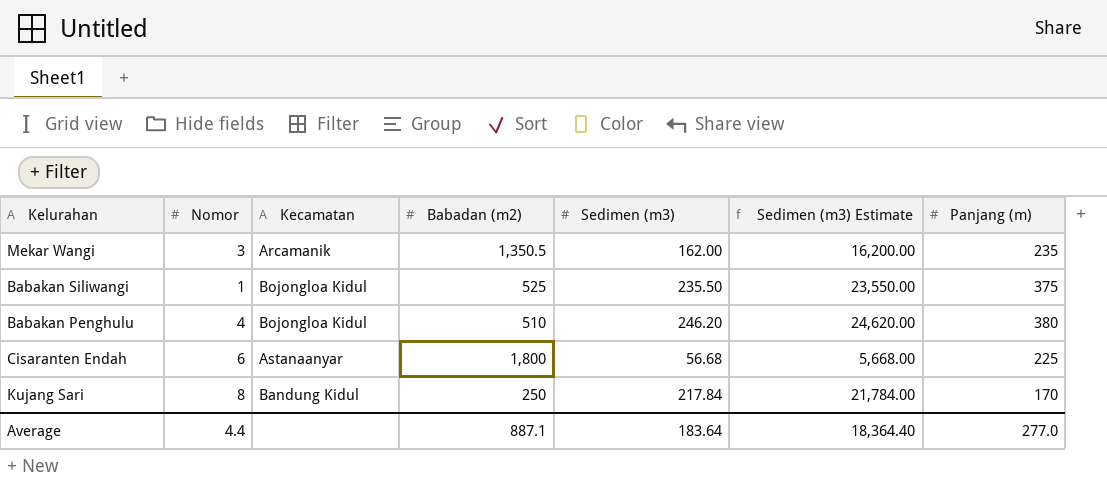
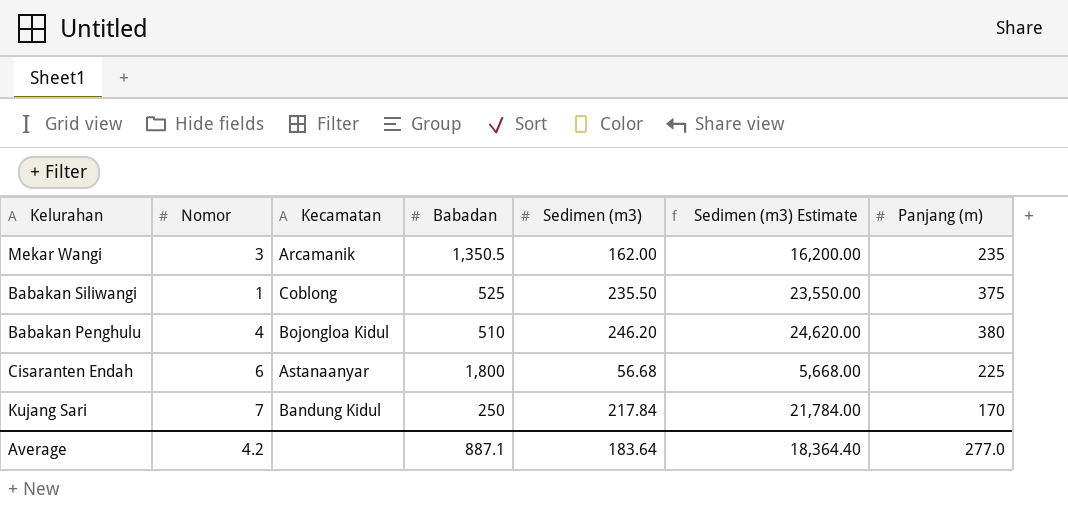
column name: Babadan (m2) -> Babadan
Babakan Siliwangi | Kecamatan: Bojongloa Kidul -> Coblong
Kujang Sari | Nomor: 8 -> 7
Average | Nomor: 4.4 -> 4.2

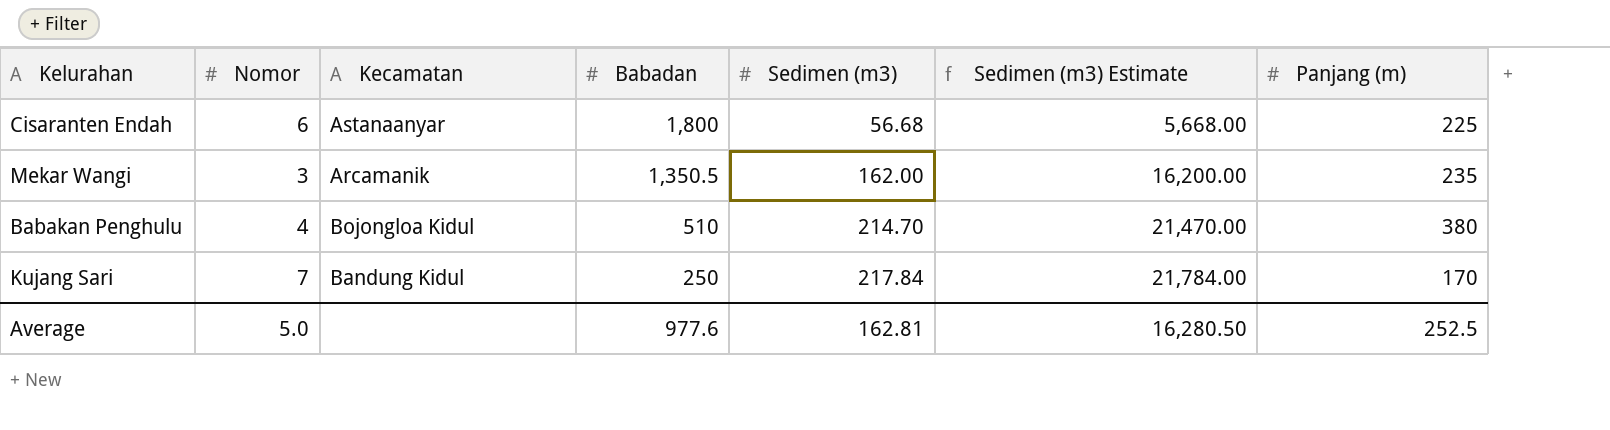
row order: none -> Babadan descending
row Babakan Siliwangi: 1 | Coblong | 525 | 235.50 | 23,550.00 | 375 -> none
Babakan Penghulu | Sedimen (m3): 246.20 -> 214.70
Babakan Penghulu | Sedimen (m3) Estimate: 24,620.00 -> 21,470.00
Average | Nomor: 4.2 -> 5.0
Average | Babadan: 887.1 -> 977.6
Average | Sedimen (m3): 183.64 -> 162.81
Average | Sedimen (m3) Estimate: 18,364.40 -> 16,280.50
Average | Panjang (m): 277.0 -> 252.5

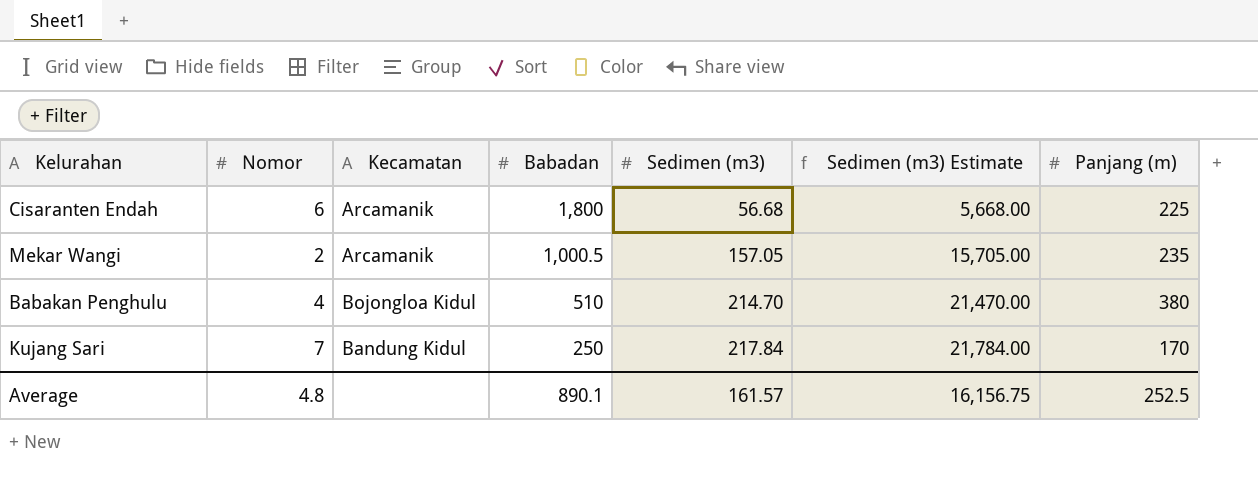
Cisaranten Endah | Kecamatan: Astanaanyar -> Arcamanik
Mekar Wangi | Nomor: 3 -> 2
Mekar Wangi | Babadan: 1,350.5 -> 1,000.5
Mekar Wangi | Sedimen (m3): 162.00 -> 157.05
Mekar Wangi | Sedimen (m3) Estimate: 16,200.00 -> 15,705.00
Average | Nomor: 5.0 -> 4.8
Average | Babadan: 977.6 -> 890.1
Average | Sedimen (m3): 162.81 -> 161.57
Average | Sedimen (m3) Estimate: 16,280.50 -> 16,156.75

